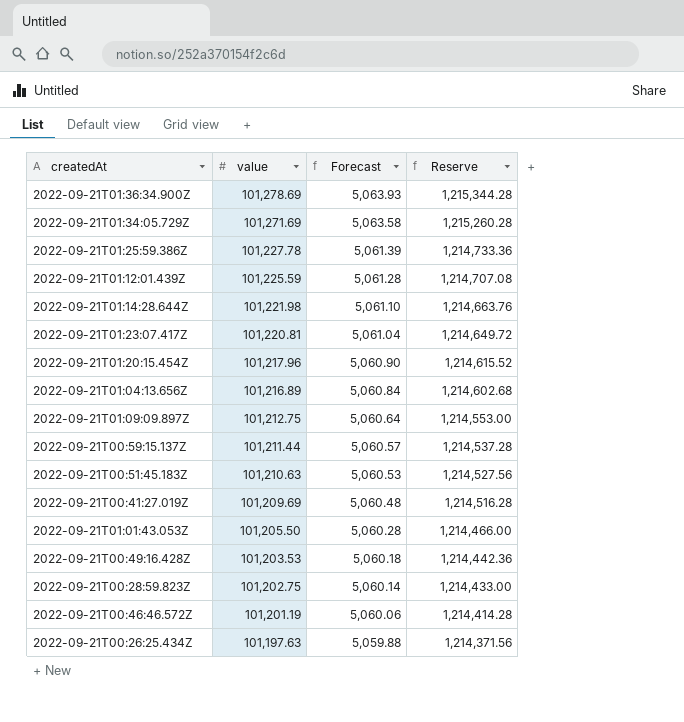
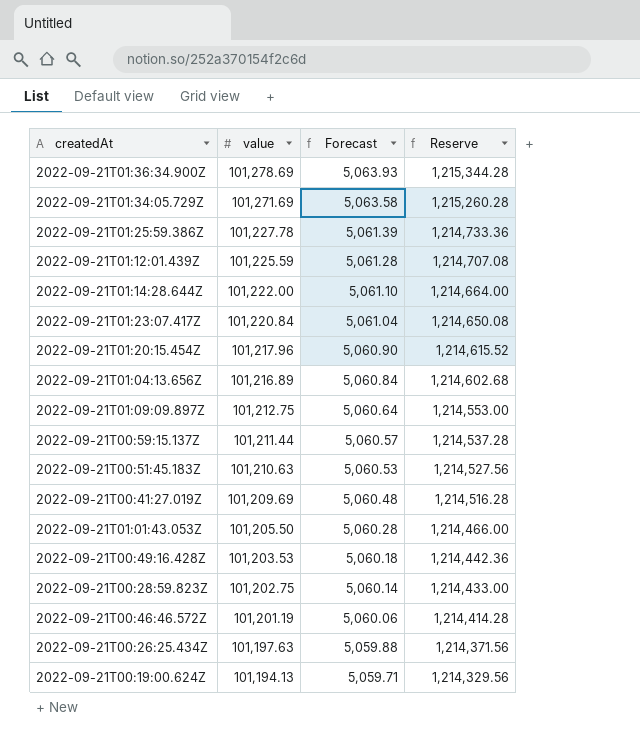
2022-09-21T01:14:28.644Z | value: 101,221.98 -> 101,222.00
2022-09-21T01:14:28.644Z | Reserve: 1,214,663.76 -> 1,214,664.00
2022-09-21T01:23:07.417Z | value: 101,220.81 -> 101,220.84
2022-09-21T01:23:07.417Z | Reserve: 1,214,649.72 -> 1,214,650.08
row 2022-09-21T00:19:00.624Z: none -> 101,194.13 | 5,059.71 | 1,214,329.56

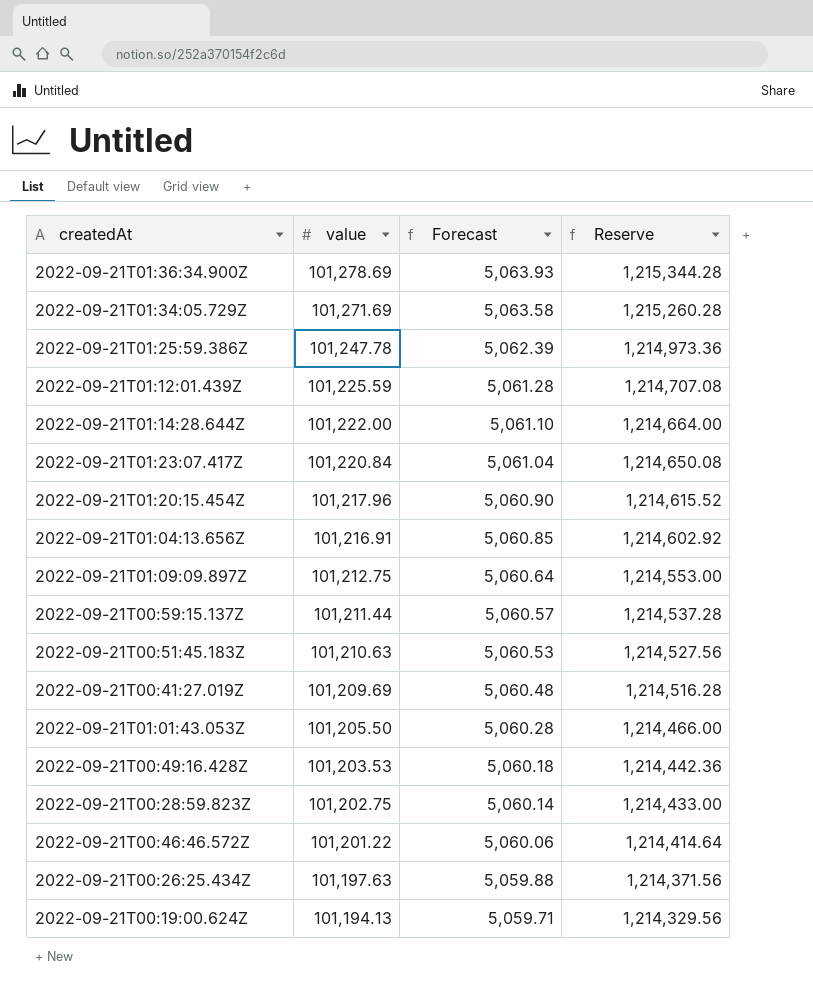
2022-09-21T01:25:59.386Z | value: 101,227.78 -> 101,247.78
2022-09-21T01:25:59.386Z | Forecast: 5,061.39 -> 5,062.39
2022-09-21T01:25:59.386Z | Reserve: 1,214,733.36 -> 1,214,973.36
2022-09-21T01:04:13.656Z | value: 101,216.89 -> 101,216.91
2022-09-21T01:04:13.656Z | Forecast: 5,060.84 -> 5,060.85
2022-09-21T01:04:13.656Z | Reserve: 1,214,602.68 -> 1,214,602.92
2022-09-21T00:46:46.572Z | value: 101,201.19 -> 101,201.22
2022-09-21T00:46:46.572Z | Reserve: 1,214,414.28 -> 1,214,414.64

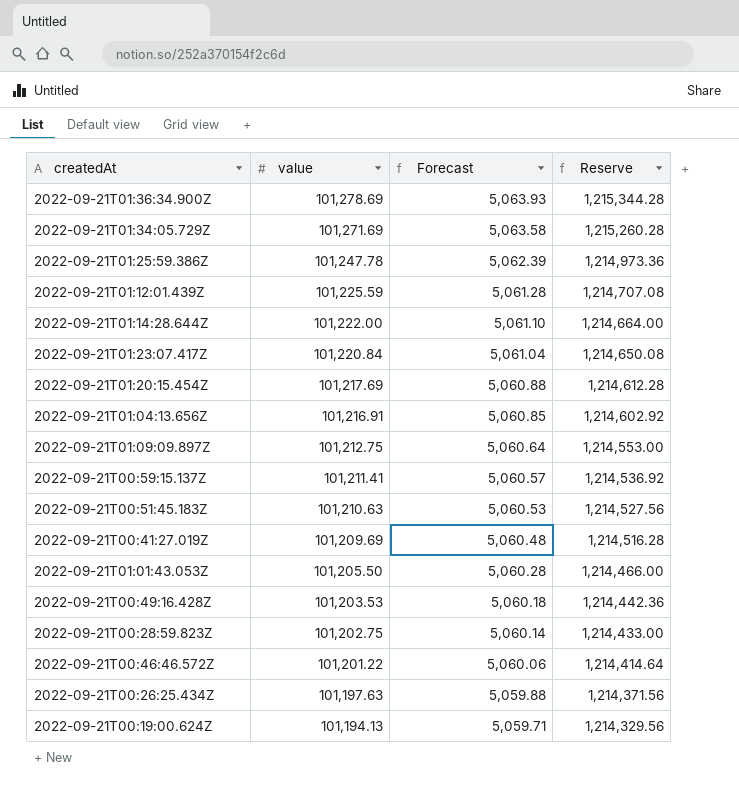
2022-09-21T01:20:15.454Z | value: 101,217.96 -> 101,217.69
2022-09-21T01:20:15.454Z | Forecast: 5,060.90 -> 5,060.88
2022-09-21T01:20:15.454Z | Reserve: 1,214,615.52 -> 1,214,612.28
2022-09-21T00:59:15.137Z | value: 101,211.44 -> 101,211.41
2022-09-21T00:59:15.137Z | Reserve: 1,214,537.28 -> 1,214,536.92

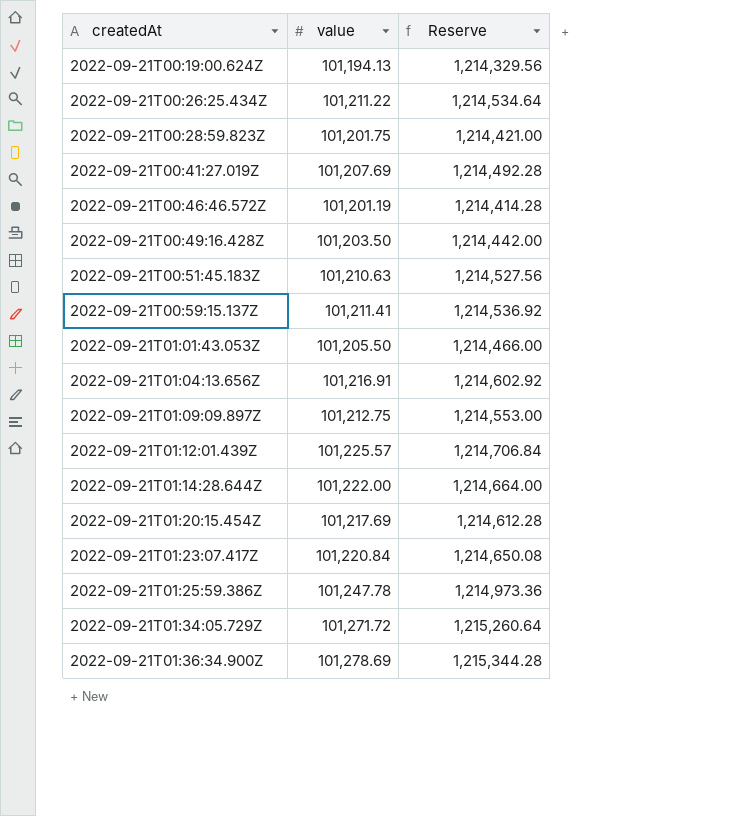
row order: value descending -> createdAt ascending
column Forecast | formula: [value] * 0.05 -> none
2022-09-21T00:26:25.434Z | value: 101,197.63 -> 101,211.22
2022-09-21T00:26:25.434Z | Reserve: 1,214,371.56 -> 1,214,534.64
2022-09-21T00:28:59.823Z | value: 101,202.75 -> 101,201.75
2022-09-21T00:28:59.823Z | Reserve: 1,214,433.00 -> 1,214,421.00
2022-09-21T00:41:27.019Z | value: 101,209.69 -> 101,207.69
2022-09-21T00:41:27.019Z | Reserve: 1,214,516.28 -> 1,214,492.28
2022-09-21T00:46:46.572Z | value: 101,201.22 -> 101,201.19
2022-09-21T00:46:46.572Z | Reserve: 1,214,414.64 -> 1,214,414.28
2022-09-21T00:49:16.428Z | value: 101,203.53 -> 101,203.50
2022-09-21T00:49:16.428Z | Reserve: 1,214,442.36 -> 1,214,442.00
2022-09-21T01:12:01.439Z | value: 101,225.59 -> 101,225.57
2022-09-21T01:12:01.439Z | Reserve: 1,214,707.08 -> 1,214,706.84
2022-09-21T01:34:05.729Z | value: 101,271.69 -> 101,271.72
2022-09-21T01:34:05.729Z | Reserve: 1,215,260.28 -> 1,215,260.64

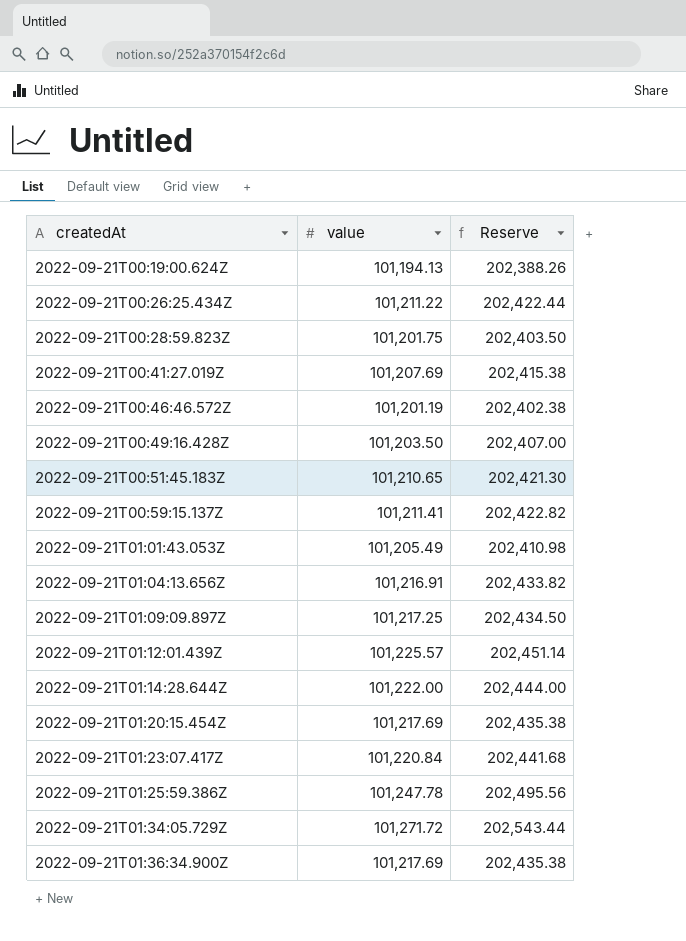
column Reserve | formula: [value] * 12 -> [value] * 2
2022-09-21T00:51:45.183Z | value: 101,210.63 -> 101,210.65
2022-09-21T01:01:43.053Z | value: 101,205.50 -> 101,205.49
2022-09-21T01:09:09.897Z | value: 101,212.75 -> 101,217.25
2022-09-21T01:36:34.900Z | value: 101,278.69 -> 101,217.69

